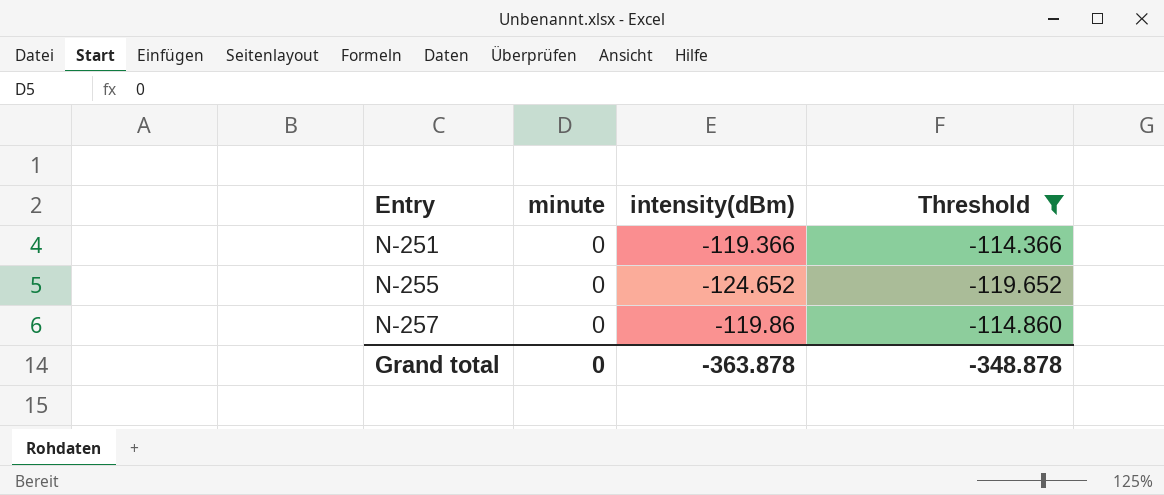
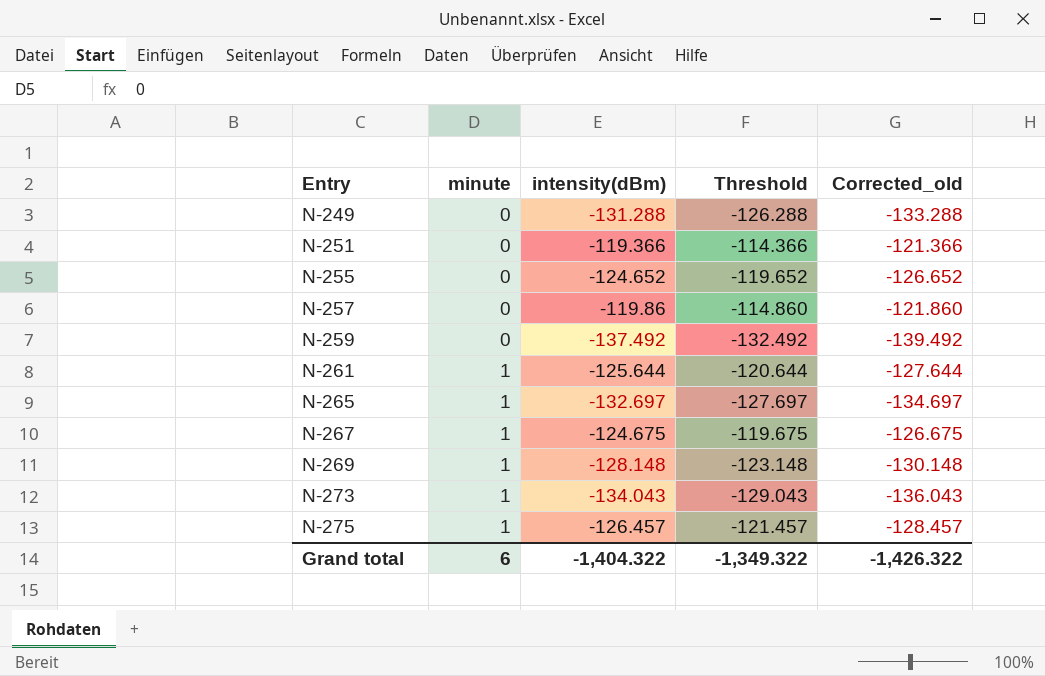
filter: Threshold >= -119.652 -> none
column Corrected_old | formula: none -> [intensity(dBm)] - 2
Grand total | minute: 0 -> 6
Grand total | intensity(dBm): -363.878 -> -1,404.322
Grand total | Threshold: -348.878 -> -1,349.322

